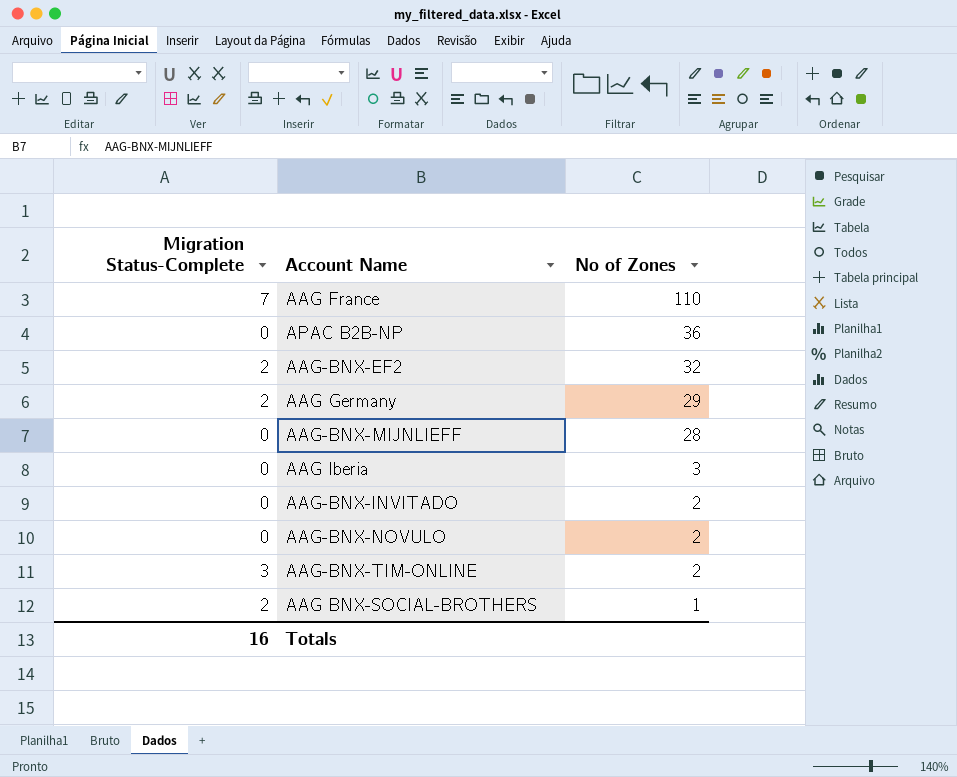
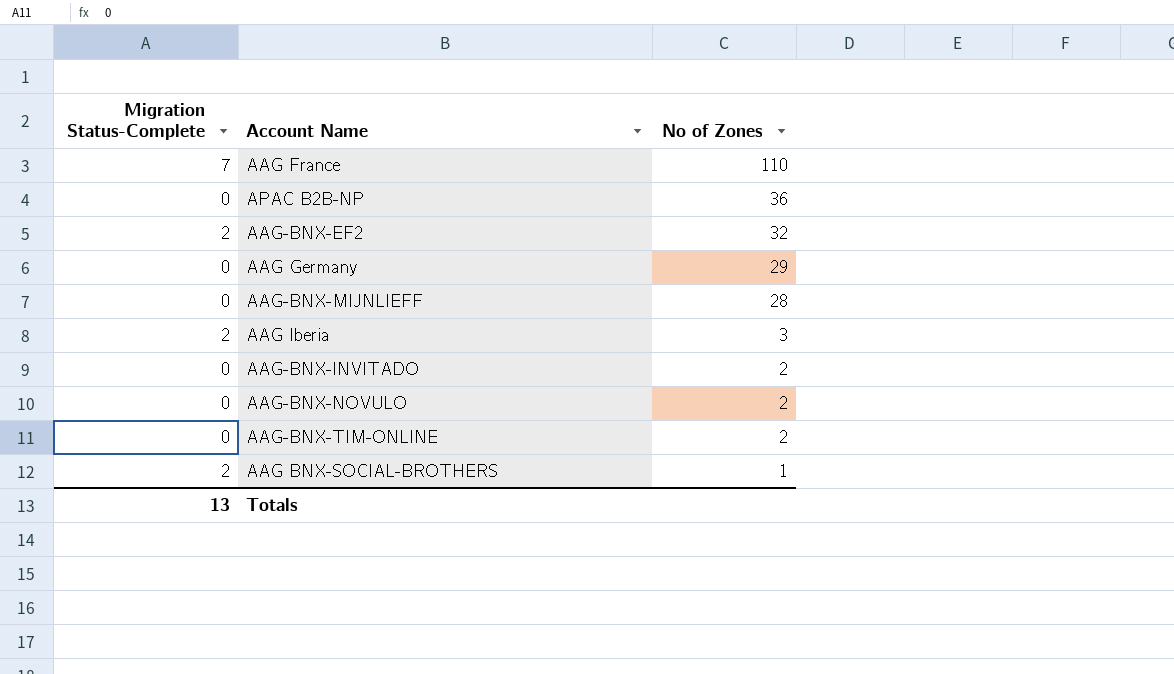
AAG Germany | Migration Status-Complete: 2 -> 0
AAG Iberia | Migration Status-Complete: 0 -> 2
AAG-BNX-TIM-ONLINE | Migration Status-Complete: 3 -> 0
Totals | Migration Status-Complete: 16 -> 13

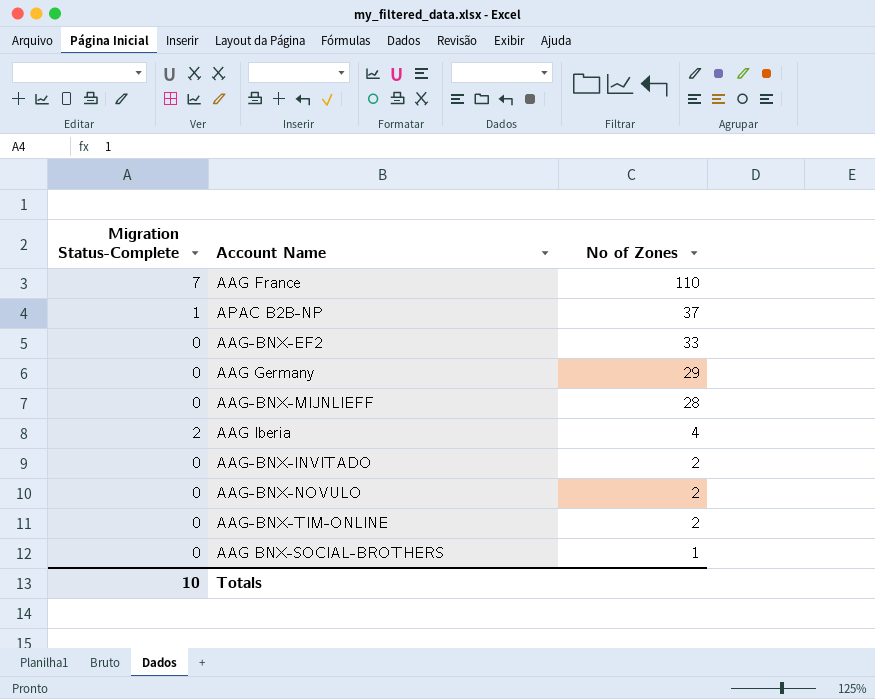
APAC B2B-NP | Migration Status-Complete: 0 -> 1
APAC B2B-NP | No of Zones: 36 -> 37
AAG-BNX-EF2 | Migration Status-Complete: 2 -> 0
AAG-BNX-EF2 | No of Zones: 32 -> 33
AAG Iberia | No of Zones: 3 -> 4
AAG BNX-SOCIAL-BROTHERS | Migration Status-Complete: 2 -> 0
Totals | Migration Status-Complete: 13 -> 10

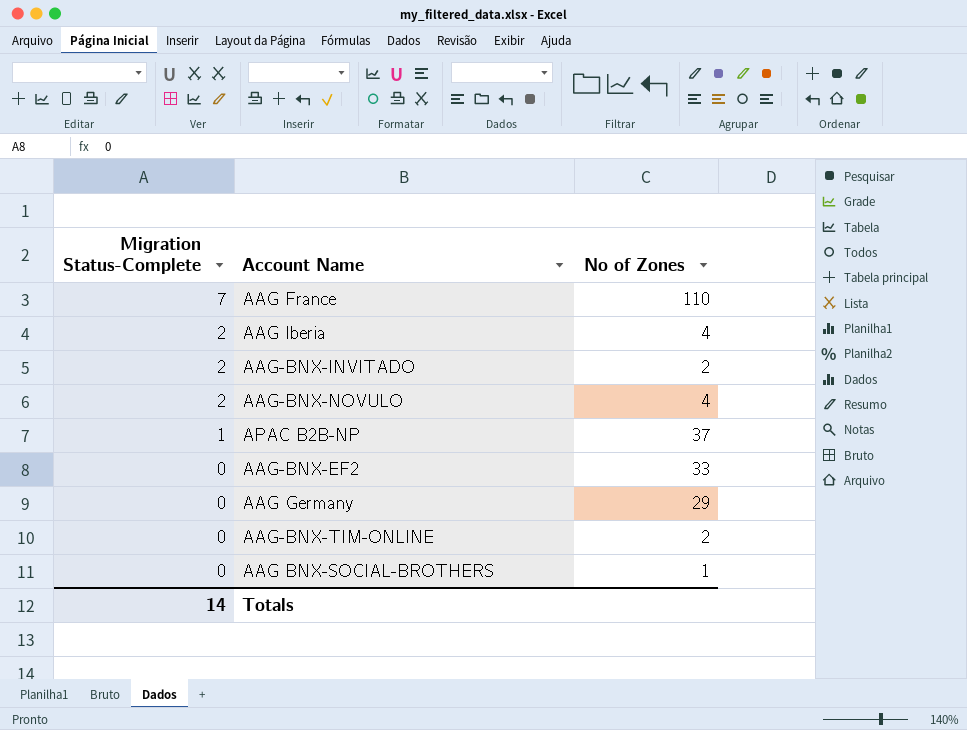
row order: No of Zones descending -> Migration Status-Complete descending
row AAG-BNX-MIJNLIEFF: 0 | 28 -> none
AAG-BNX-INVITADO | Migration Status-Complete: 0 -> 2
AAG-BNX-NOVULO | Migration Status-Complete: 0 -> 2
AAG-BNX-NOVULO | No of Zones: 2 -> 4
Totals | Migration Status-Complete: 10 -> 14

